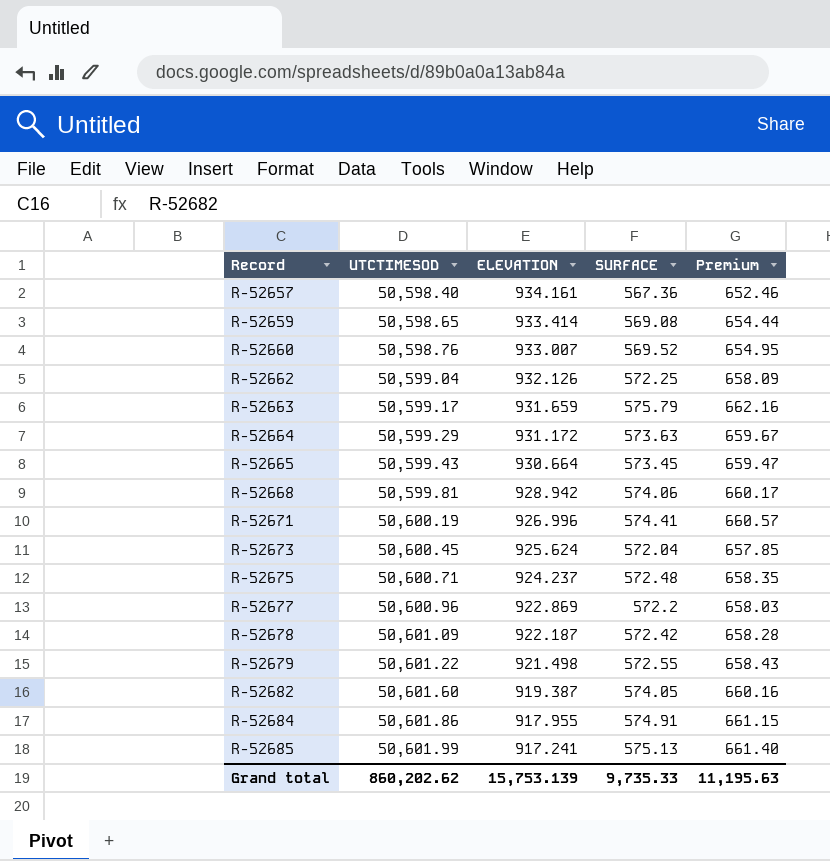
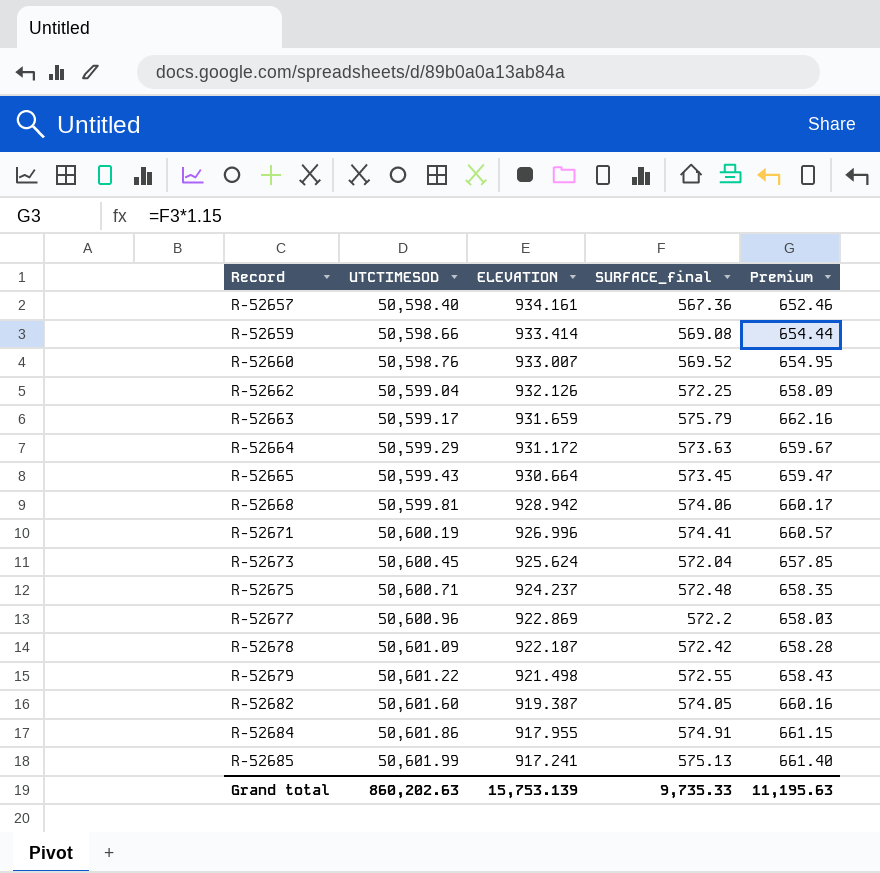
column name: SURFACE -> SURFACE_final
R-52659 | UTCTIMESOD: 50,598.65 -> 50,598.66
Grand total | UTCTIMESOD: 860,202.62 -> 860,202.63

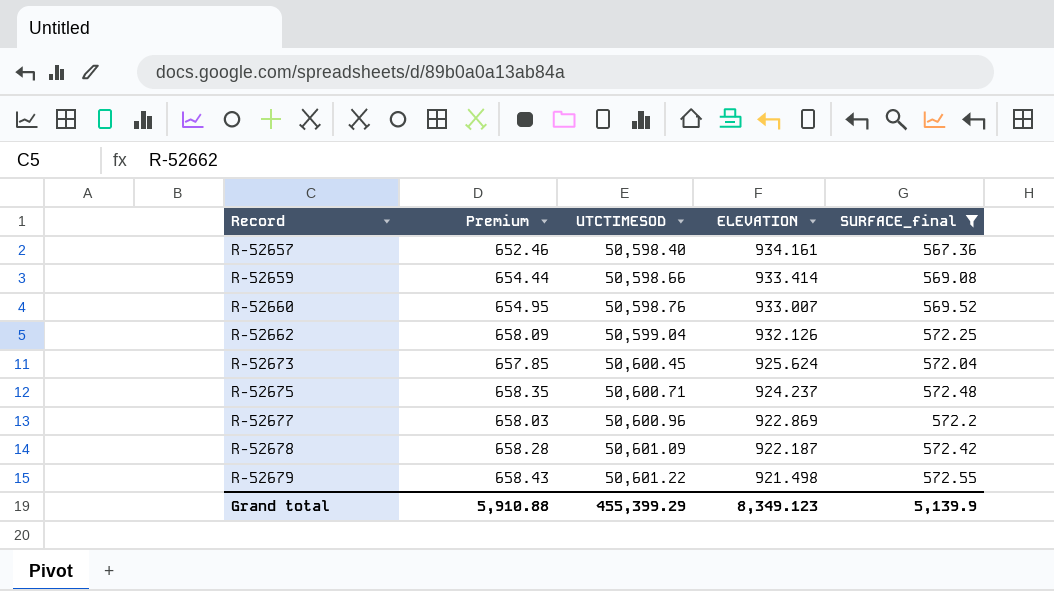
filter: none -> SURFACE_final <= 572.55
column Premium | position: 5 -> 2
Grand total | Premium: 11,195.63 -> 5,910.88
Grand total | UTCTIMESOD: 860,202.63 -> 455,399.29
Grand total | ELEVATION: 15,753.139 -> 8,349.123
Grand total | SURFACE_final: 9,735.33 -> 5,139.9

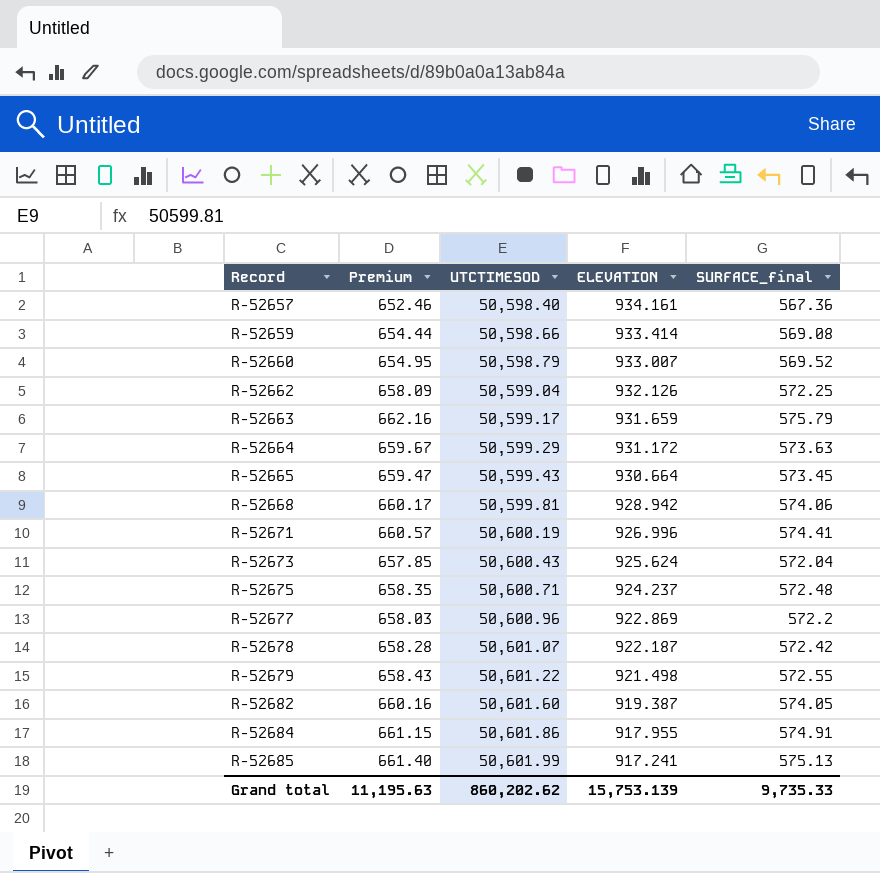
filter: SURFACE_final <= 572.55 -> none
R-52660 | UTCTIMESOD: 50,598.76 -> 50,598.79
R-52673 | UTCTIMESOD: 50,600.45 -> 50,600.43
R-52678 | UTCTIMESOD: 50,601.09 -> 50,601.07
Grand total | Premium: 5,910.88 -> 11,195.63
Grand total | UTCTIMESOD: 455,399.29 -> 860,202.62
Grand total | ELEVATION: 8,349.123 -> 15,753.139
Grand total | SURFACE_final: 5,139.9 -> 9,735.33

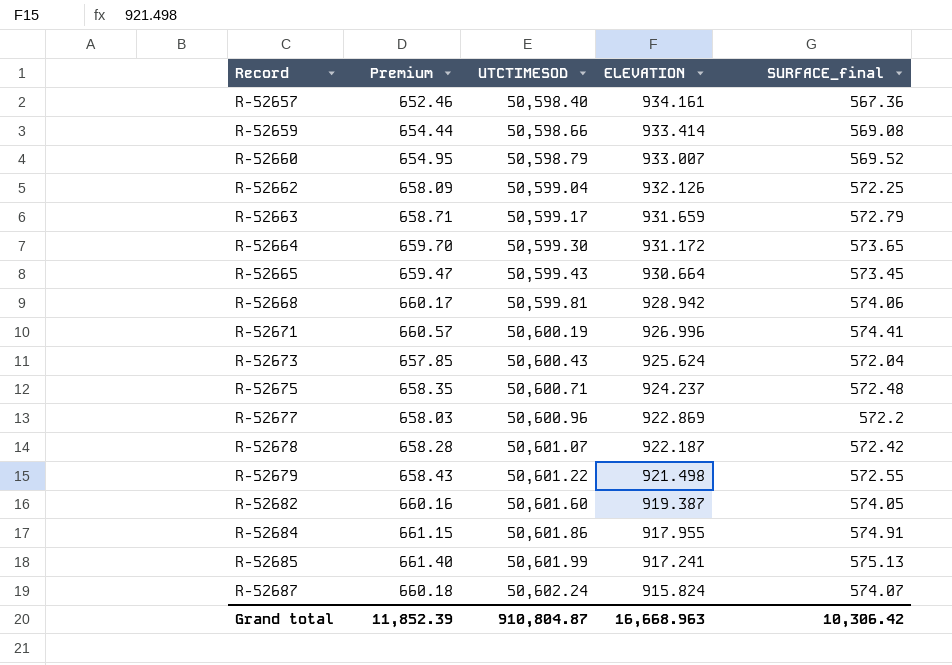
R-52663 | Premium: 662.16 -> 658.71
R-52663 | SURFACE_final: 575.79 -> 572.79
R-52664 | Premium: 659.67 -> 659.70
R-52664 | UTCTIMESOD: 50,599.29 -> 50,599.30
R-52664 | SURFACE_final: 573.63 -> 573.65
row R-52687: none -> 660.18 | 50,602.24 | 915.824 | 574.07
Grand total | Premium: 11,195.63 -> 11,852.39
Grand total | UTCTIMESOD: 860,202.62 -> 910,804.87
Grand total | ELEVATION: 15,753.139 -> 16,668.963
Grand total | SURFACE_final: 9,735.33 -> 10,306.42

